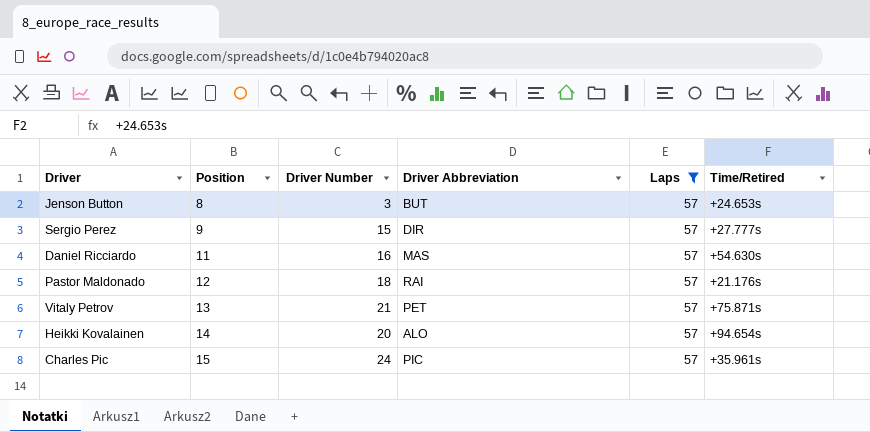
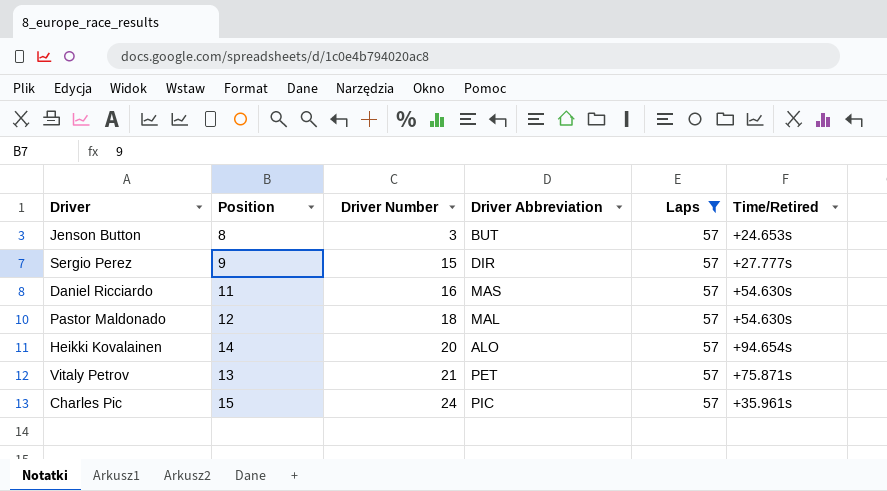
row order: Position ascending -> Driver Number ascending
Pastor Maldonado | Driver Abbreviation: RAI -> MAL
Pastor Maldonado | Time/Retired: +21.176s -> +54.630s

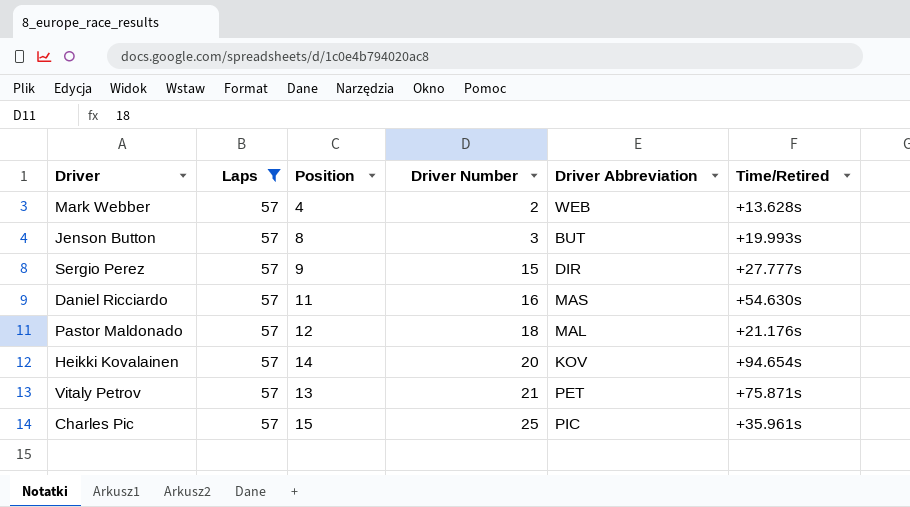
column Laps | position: 5 -> 2
row Mark Webber: none -> 57 | 4 | 2 | WEB | +13.628s
Jenson Button | Time/Retired: +24.653s -> +19.993s
Pastor Maldonado | Time/Retired: +54.630s -> +21.176s
Heikki Kovalainen | Driver Abbreviation: ALO -> KOV
Charles Pic | Driver Number: 24 -> 25

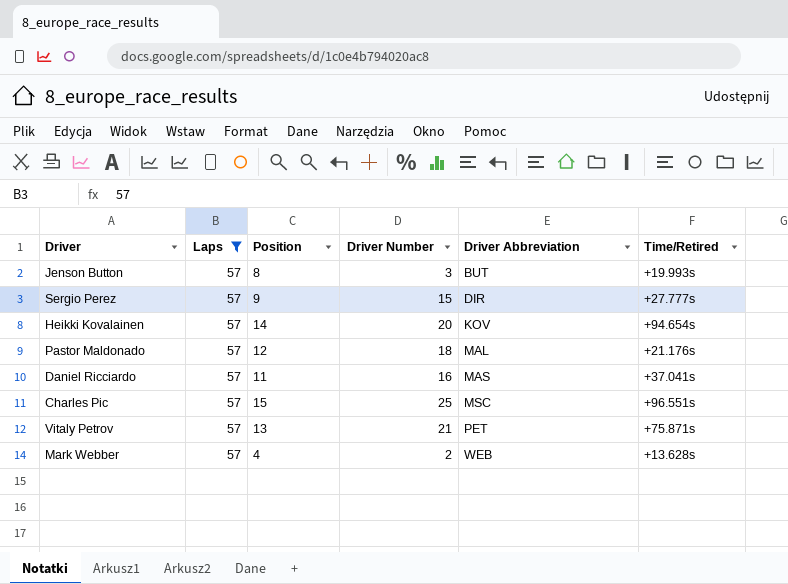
row order: Driver Number ascending -> Driver Abbreviation ascending
Daniel Ricciardo | Time/Retired: +54.630s -> +37.041s
Charles Pic | Driver Abbreviation: PIC -> MSC
Charles Pic | Time/Retired: +35.961s -> +96.551s

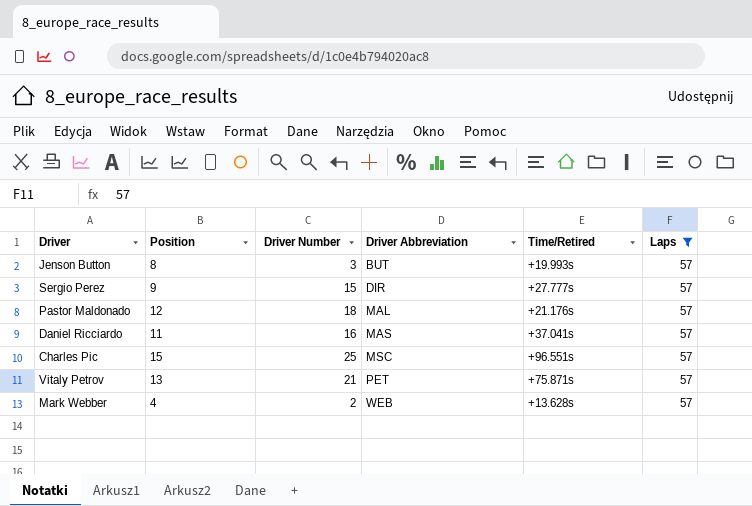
column Laps | position: 2 -> 6
row Heikki Kovalainen: 57 | 14 | 20 | KOV | +94.654s -> none

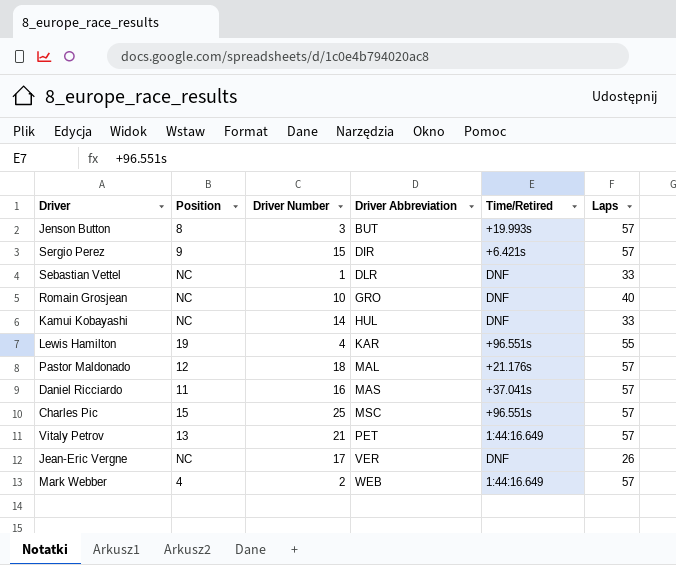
filter: Laps = 57 -> none
Sergio Perez | Time/Retired: +27.777s -> +6.421s
Vitaly Petrov | Time/Retired: +75.871s -> 1:44:16.649
Mark Webber | Time/Retired: +13.628s -> 1:44:16.649

